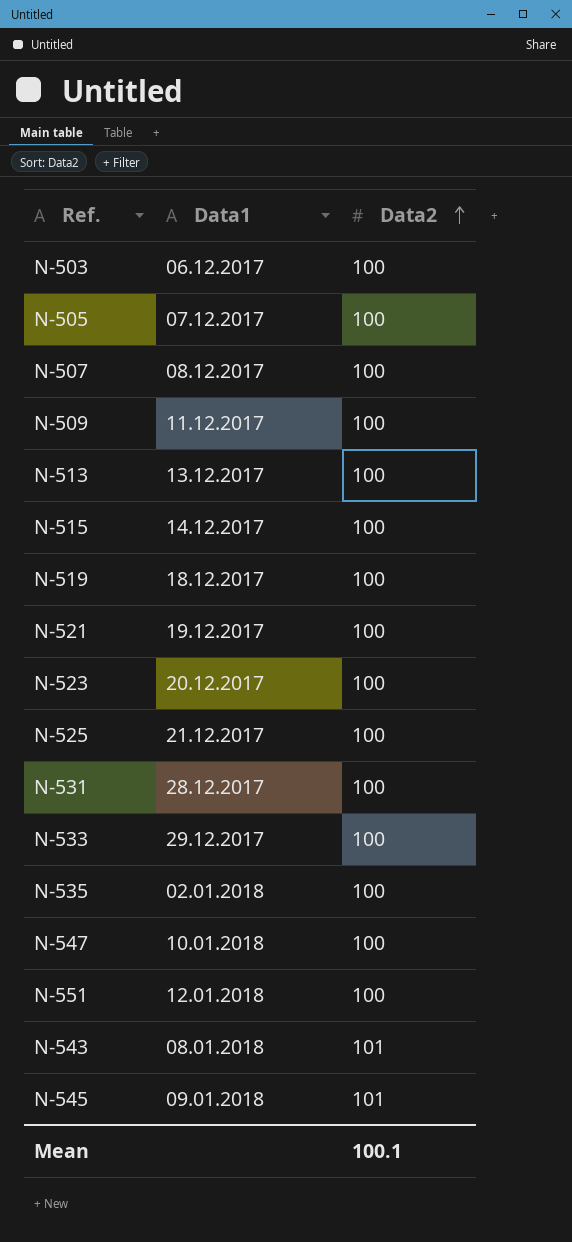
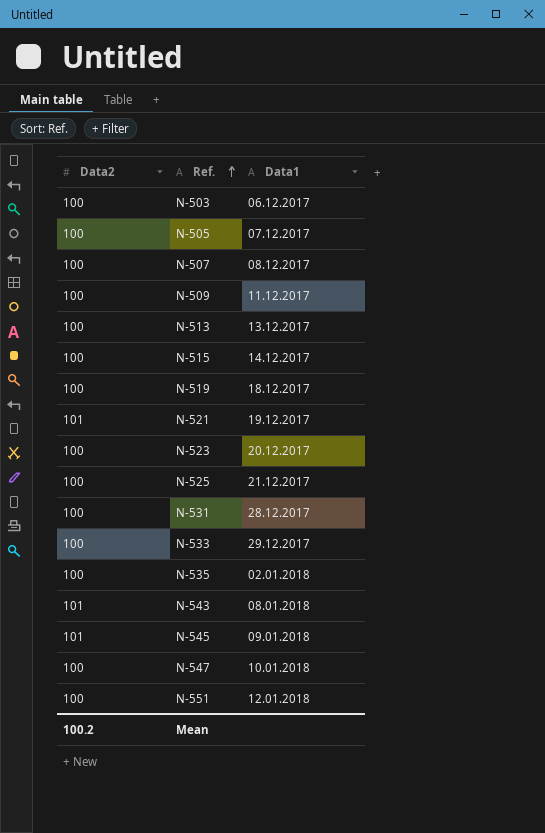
row order: Data2 ascending -> Ref. ascending
column Data2 | position: 3 -> 1
N-521 | Data2: 100 -> 101
Mean | Data2: 100.1 -> 100.2

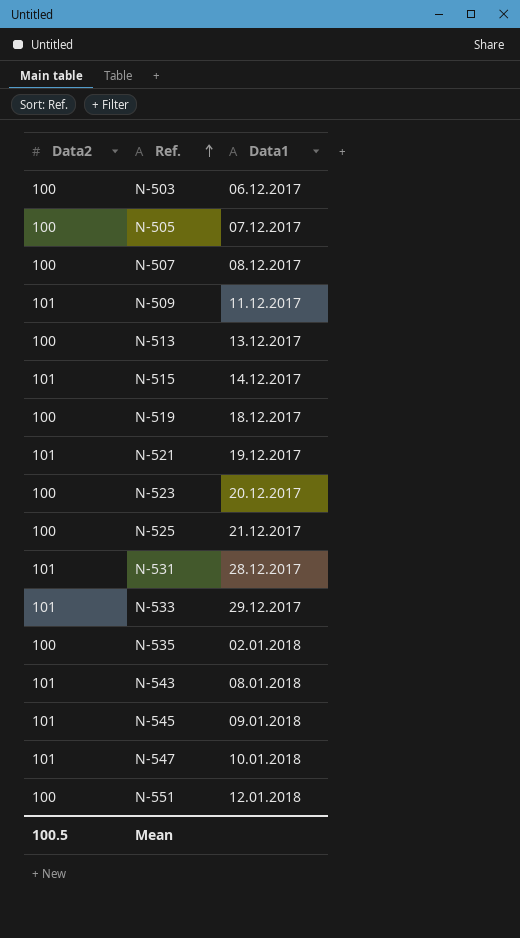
N-509 | Data2: 100 -> 101
N-515 | Data2: 100 -> 101
N-531 | Data2: 100 -> 101
N-533 | Data2: 100 -> 101
N-547 | Data2: 100 -> 101
Mean | Data2: 100.2 -> 100.5

